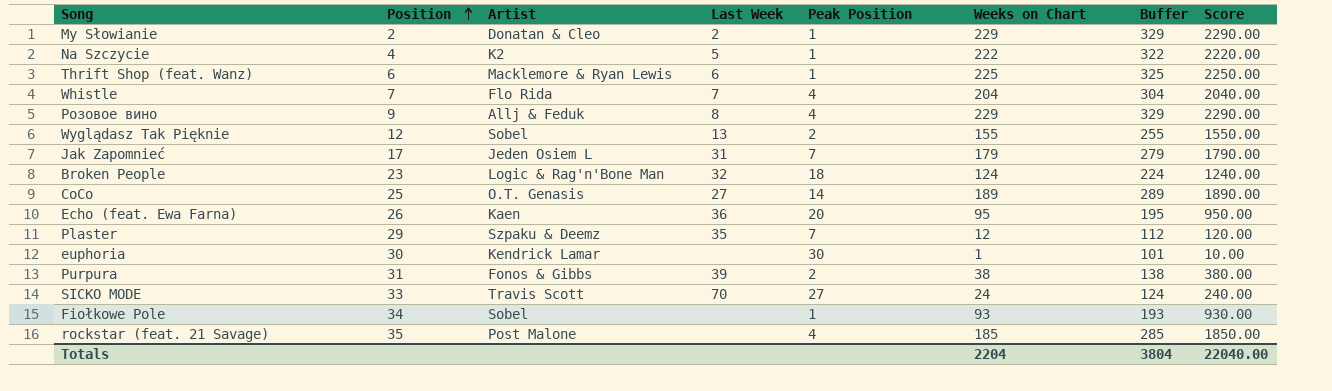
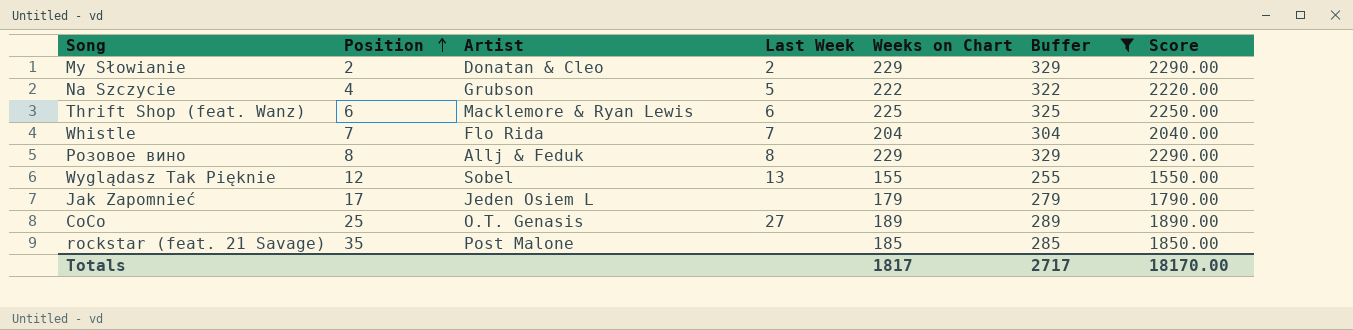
filter: none -> Buffer >= 255
column Peak Position | position: 5 -> none
Na Szczycie | Artist: K2 -> Grubson
Розовое вино | Position: 9 -> 8
Jak Zapomnieć | Last Week: 31 -> none
Totals | Weeks on Chart: 2204 -> 1817
Totals | Buffer: 3804 -> 2717
Totals | Score: 22040.00 -> 18170.00

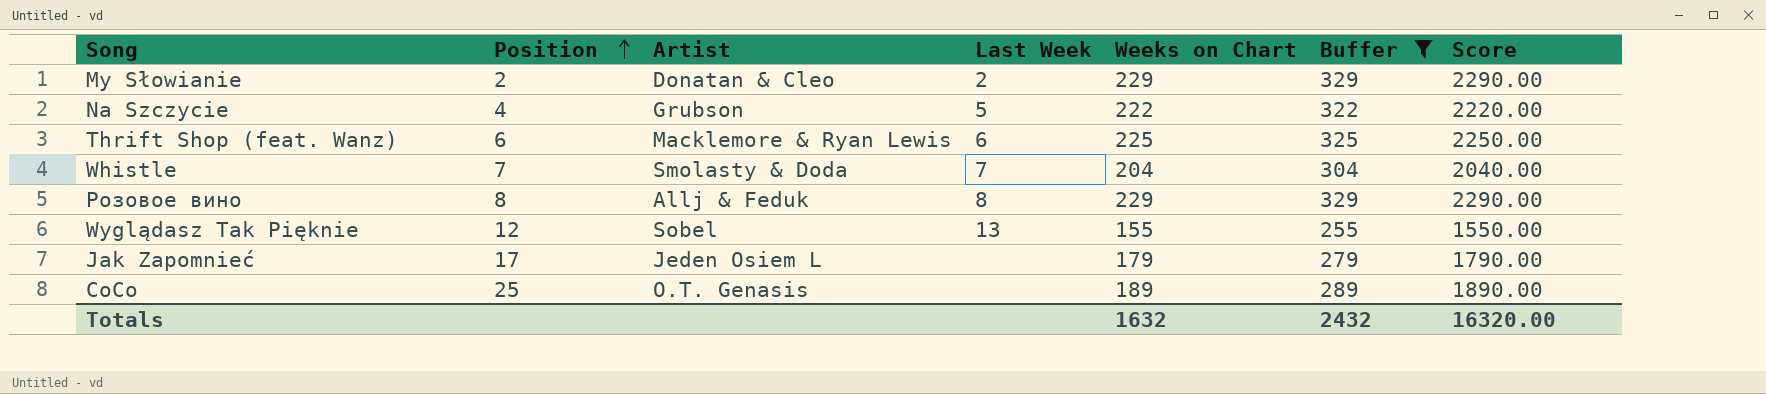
row rockstar (feat. 21 Savage): 35 | Post Malone | none | 185 | 285 | 1850.00 -> none
Whistle | Artist: Flo Rida -> Smolasty & Doda
CoCo | Last Week: 27 -> none
Totals | Weeks on Chart: 1817 -> 1632
Totals | Buffer: 2717 -> 2432
Totals | Score: 18170.00 -> 16320.00

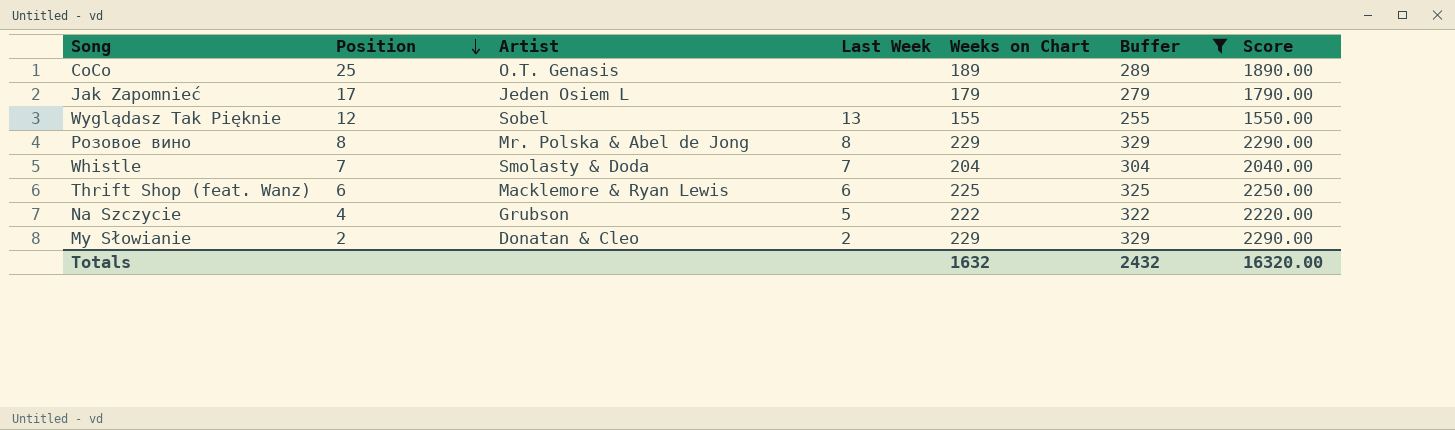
row order: Position ascending -> Position descending
Розовое вино | Artist: Allj & Feduk -> Mr. Polska & Abel de Jong

